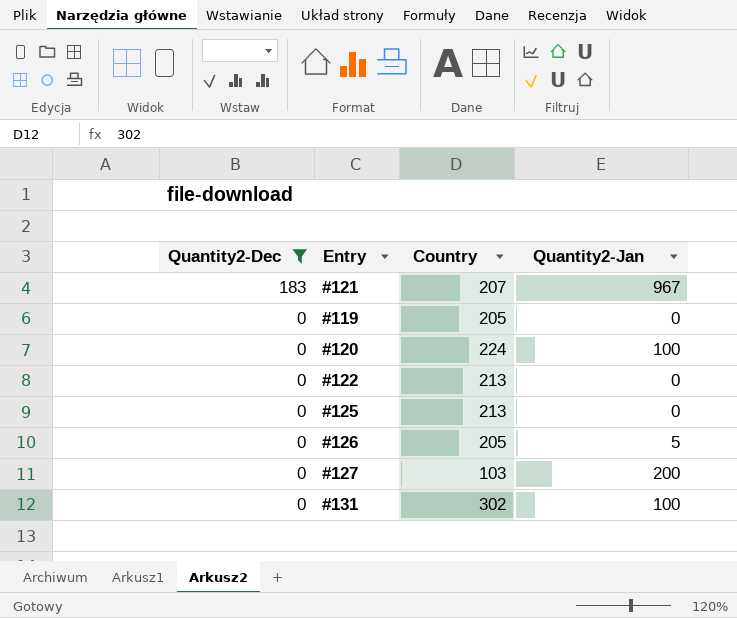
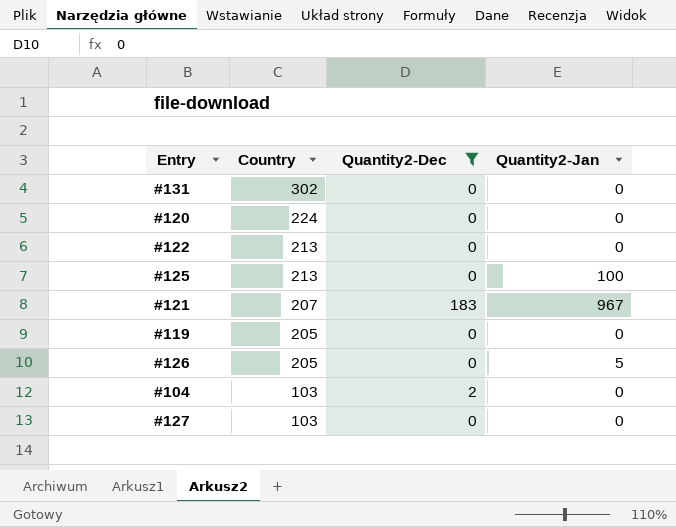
row order: Quantity2-Dec descending -> Country descending
column Quantity2-Dec | position: 1 -> 3
#131 | Quantity2-Jan: 100 -> 0
#120 | Quantity2-Jan: 100 -> 0
#125 | Quantity2-Jan: 0 -> 100
row #104: none -> 103 | 2 | 0
#127 | Quantity2-Jan: 200 -> 0

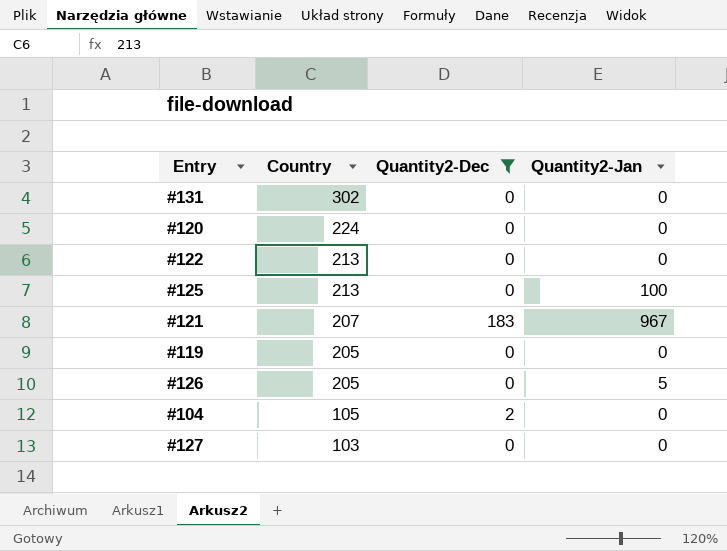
#104 | Country: 103 -> 105

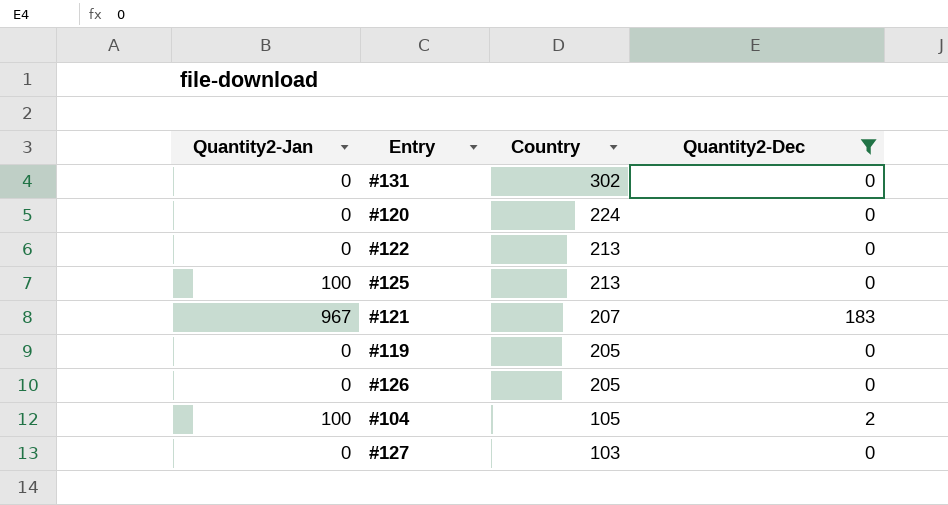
column Quantity2-Jan | position: 4 -> 1
#126 | Quantity2-Jan: 5 -> 0
#104 | Quantity2-Jan: 0 -> 100

